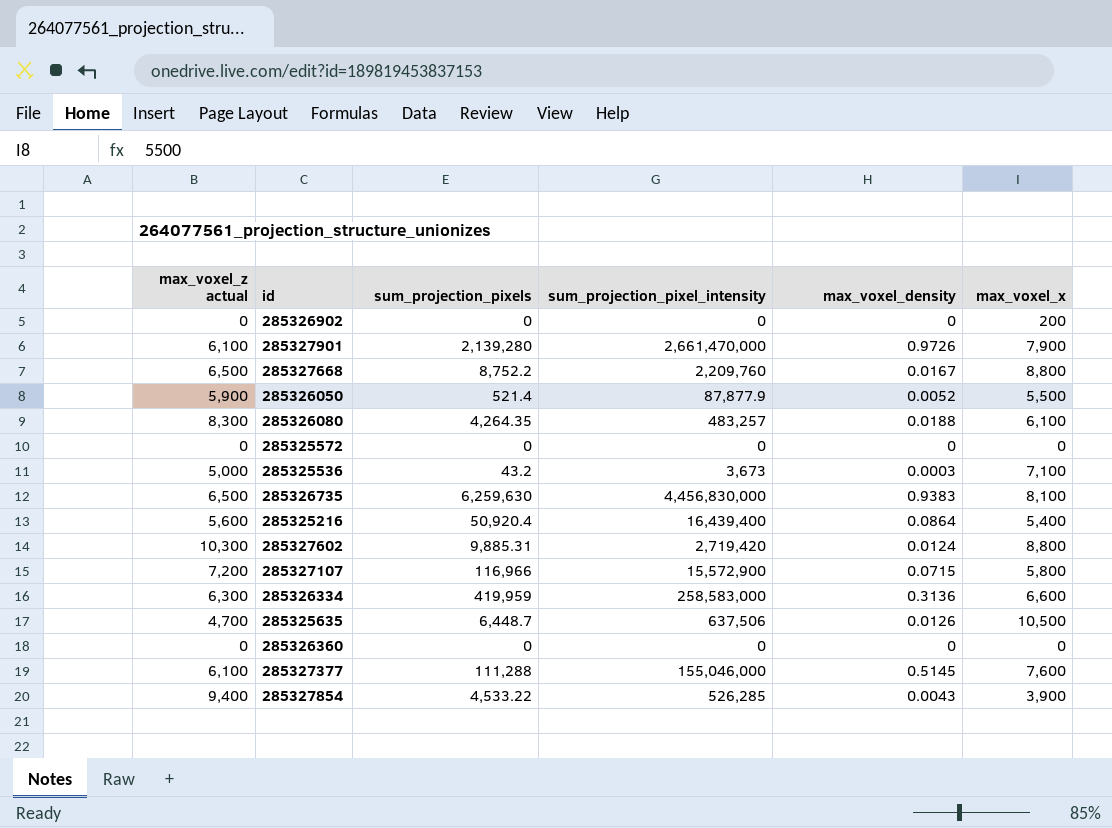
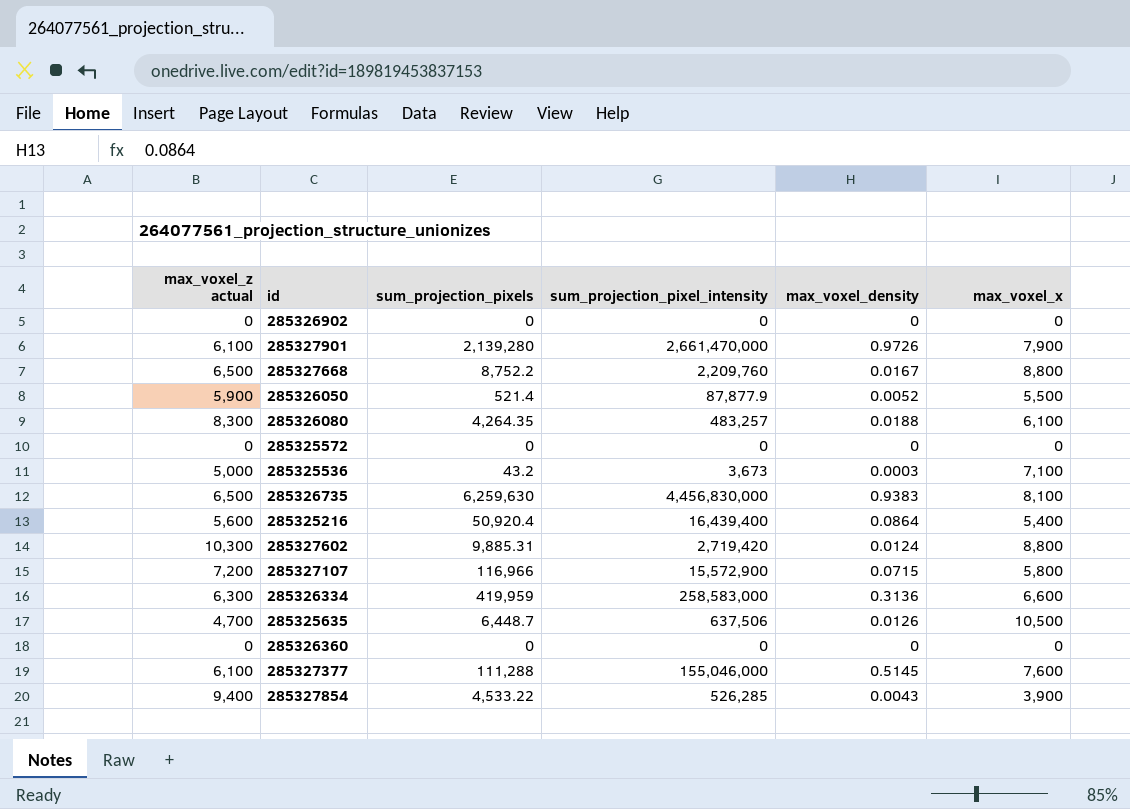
285326902 | max_voxel_x: 200 -> 0

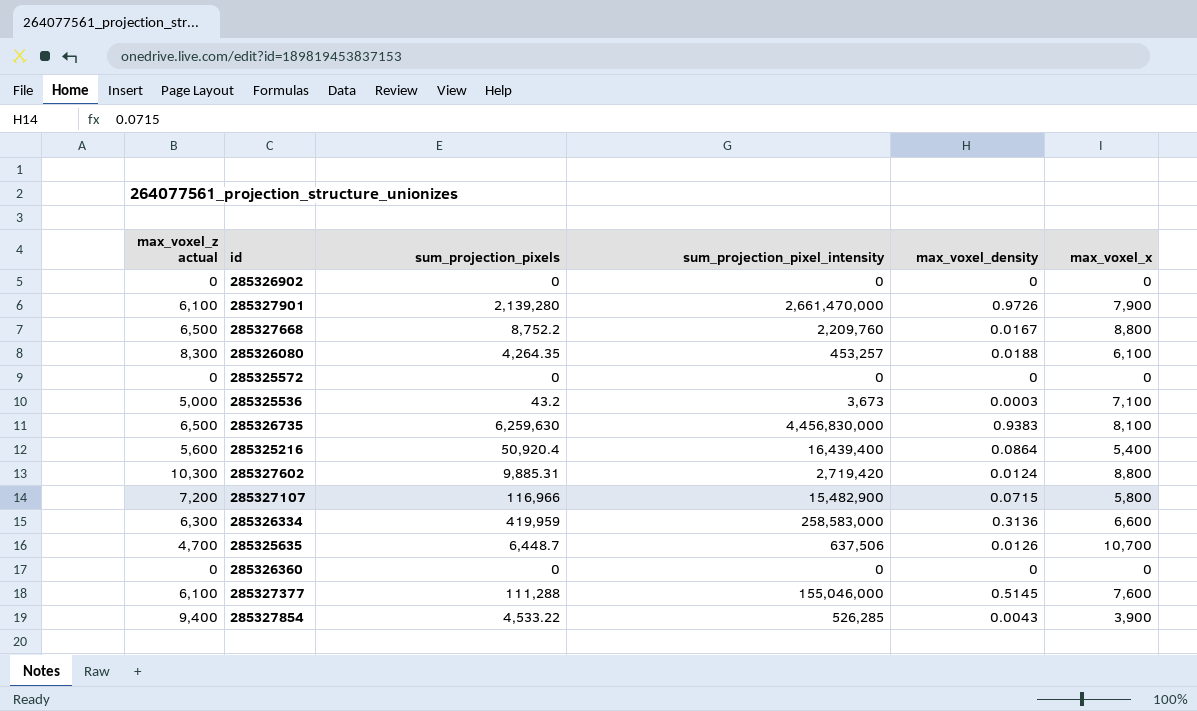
row 285326050: 5,900 | 521.4 | 87,877.9 | 0.0052 | 5,500 -> none
285326080 | sum_projection_pixel_intensity: 483,257 -> 453,257
285327107 | sum_projection_pixel_intensity: 15,572,900 -> 15,482,900
285325635 | max_voxel_x: 10,500 -> 10,700

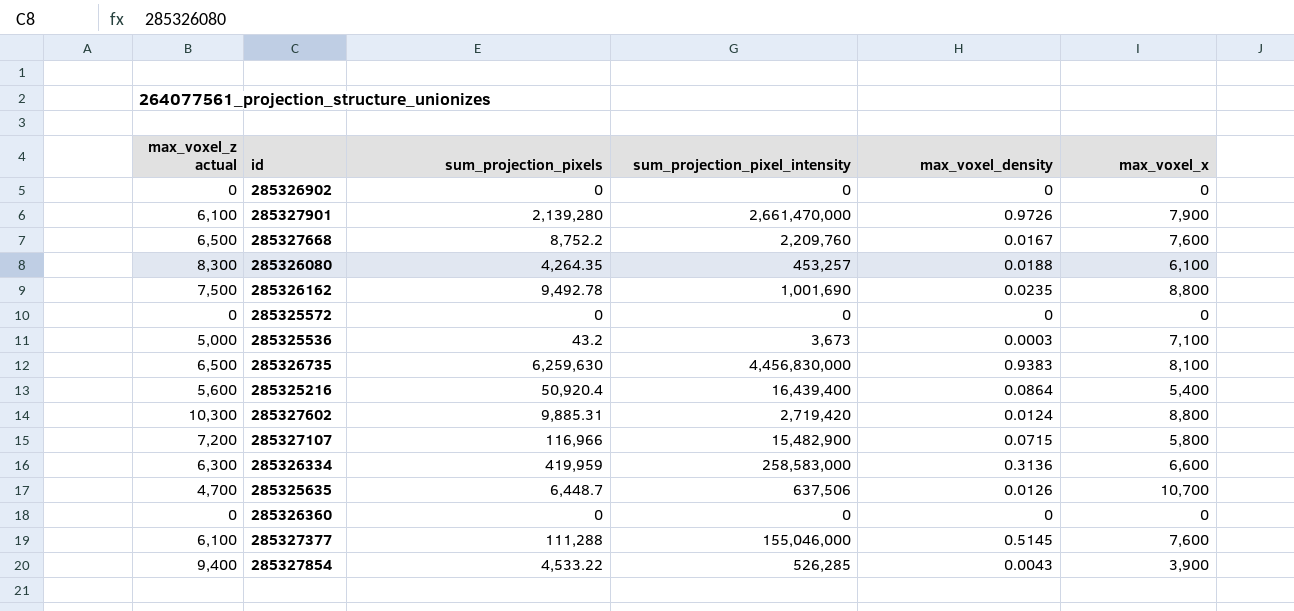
285327668 | max_voxel_x: 8,800 -> 7,600
row 285326162: none -> 7,500 | 9,492.78 | 1,001,690 | 0.0235 | 8,800

